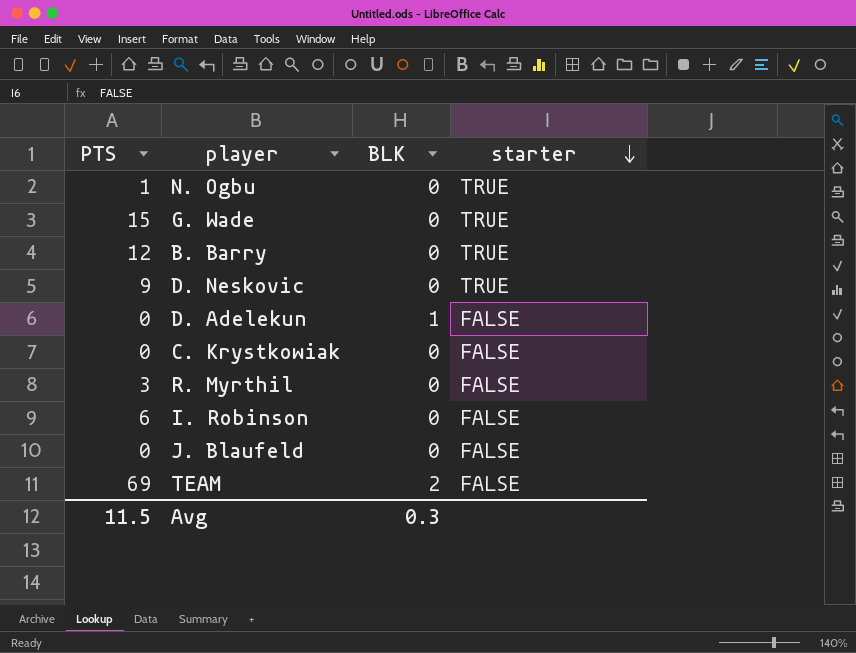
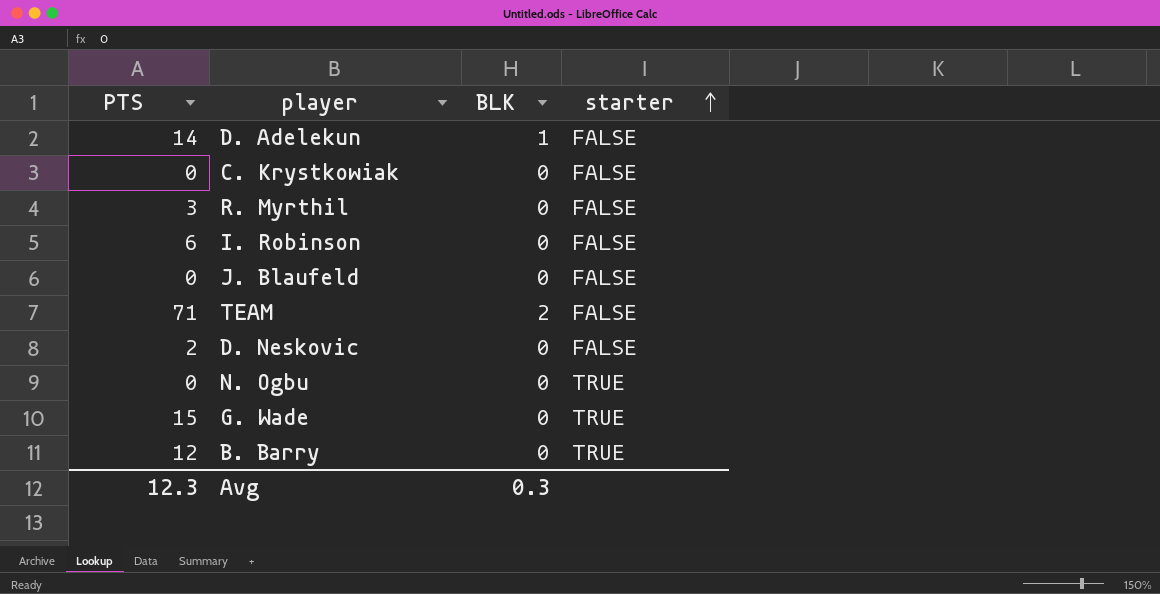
row order: starter descending -> starter ascending
D. Adelekun | PTS: 0 -> 14
TEAM | PTS: 69 -> 71
D. Neskovic | PTS: 9 -> 2
D. Neskovic | starter: TRUE -> FALSE
N. Ogbu | PTS: 1 -> 0
Avg | PTS: 11.5 -> 12.3

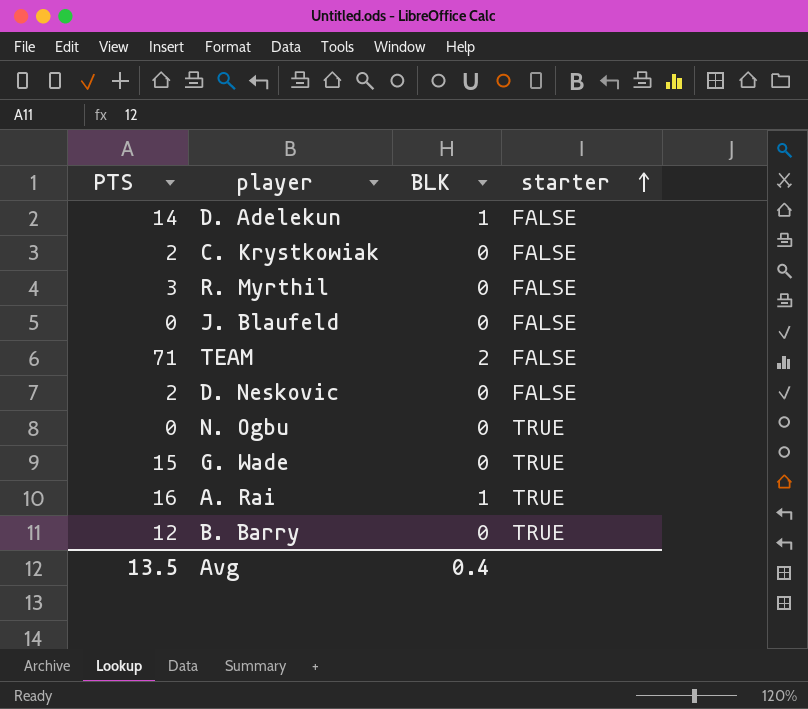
row I. Robinson: 6 | 0 | FALSE -> none
C. Krystkowiak | PTS: 0 -> 2
row A. Rai: none -> 16 | 1 | TRUE
Avg | PTS: 12.3 -> 13.5
Avg | BLK: 0.3 -> 0.4

